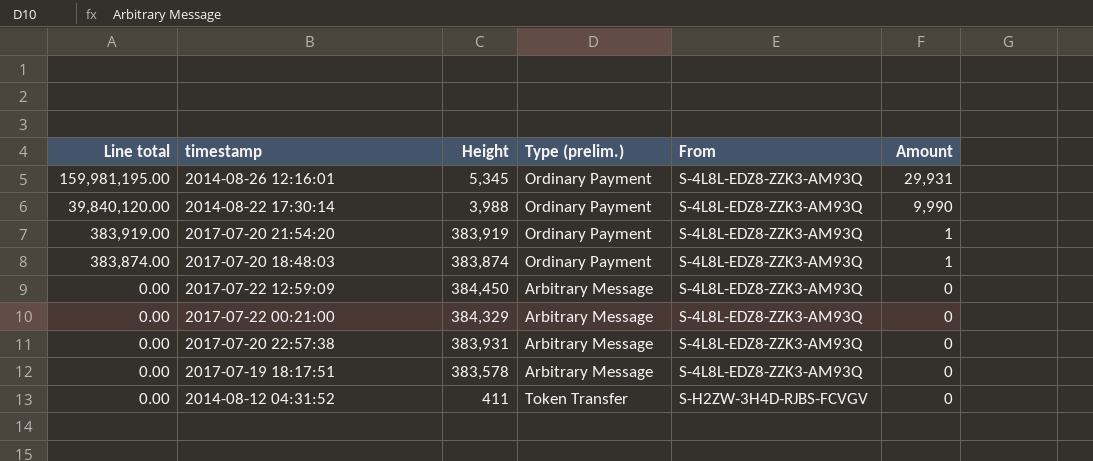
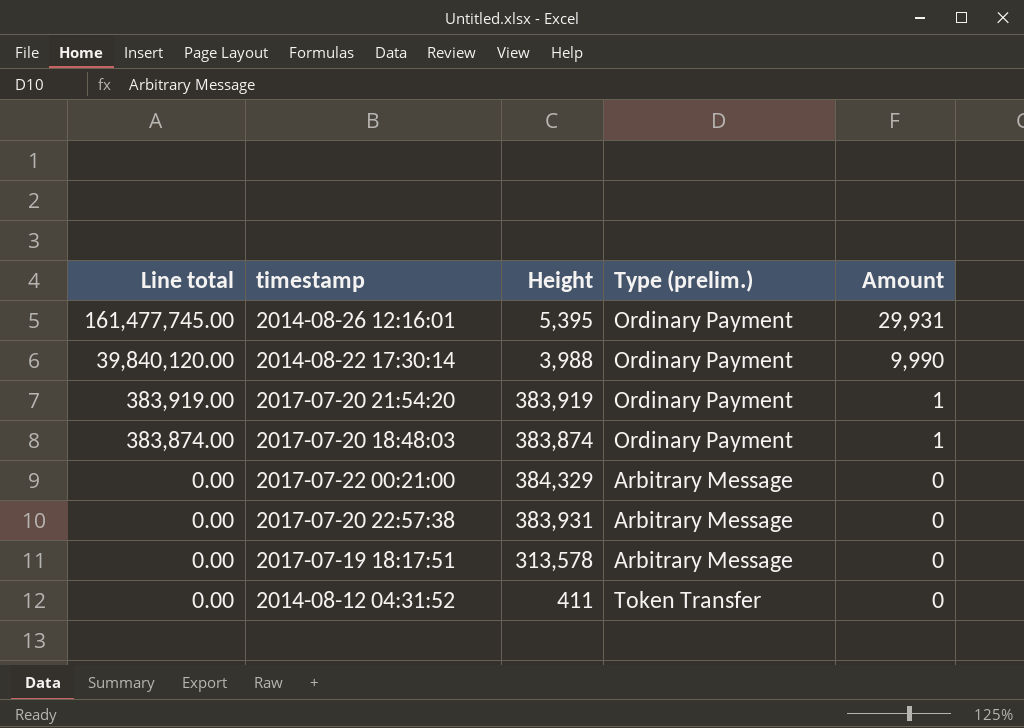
column From | position: 5 -> none
row 2017-07-22 12:59:09: 0.00 | 384,450 | Arbitrary Message | S-4L8L-EDZ8-ZZK3-AM93Q | 0 -> none
2014-08-26 12:16:01 | Line total: 159,981,195.00 -> 161,477,745.00
2014-08-26 12:16:01 | Height: 5,345 -> 5,395
2017-07-19 18:17:51 | Height: 383,578 -> 313,578

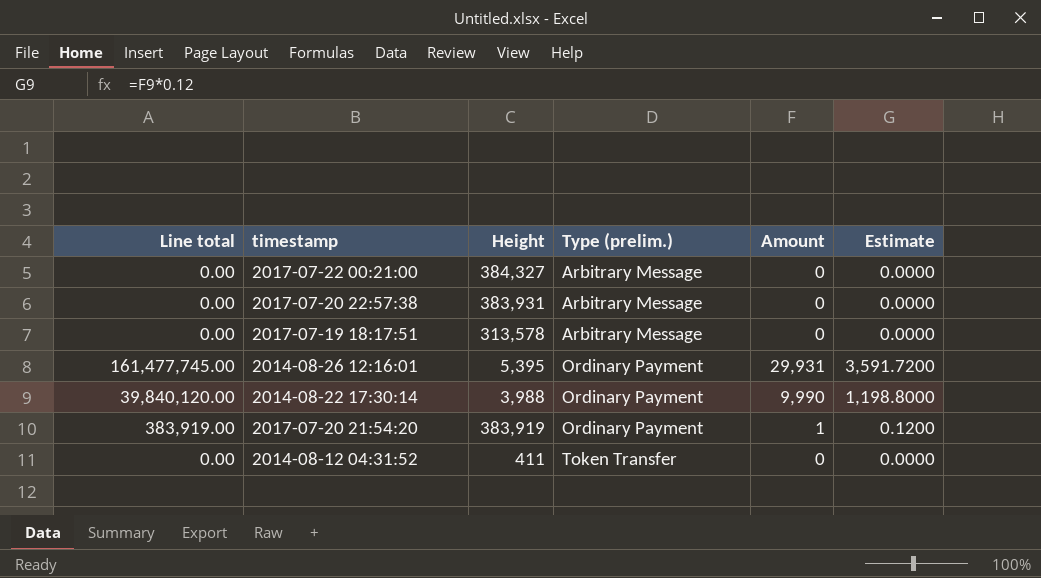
row order: Line total descending -> Type (prelim.) ascending
column Estimate | formula: none -> [Amount] * 0.12
row 2017-07-20 18:48:03: 383,874.00 | 383,874 | Ordinary Payment | 1 -> none
2017-07-22 00:21:00 | Height: 384,329 -> 384,327

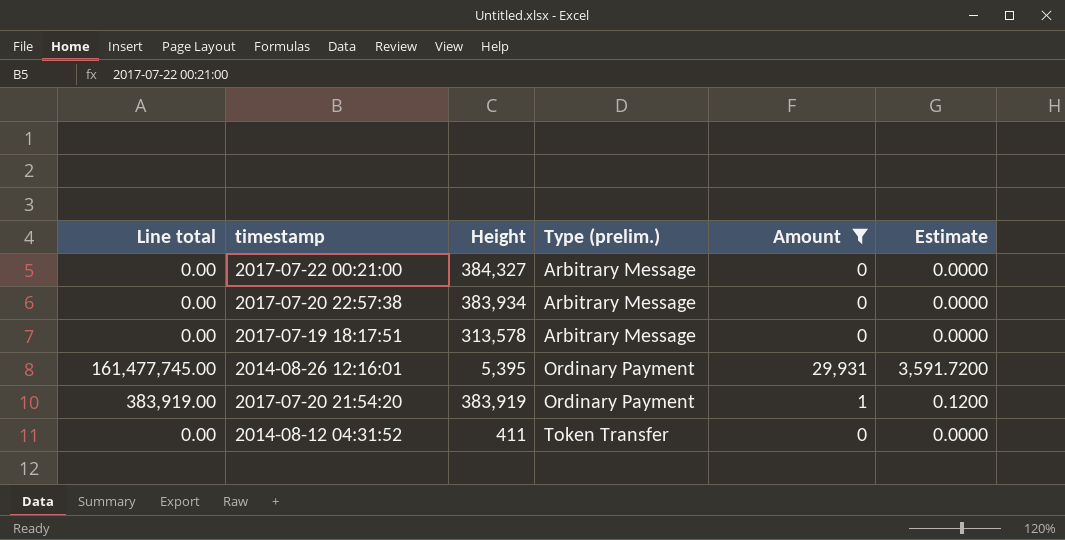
filter: none -> Amount != 9,990
2017-07-20 22:57:38 | Height: 383,931 -> 383,934

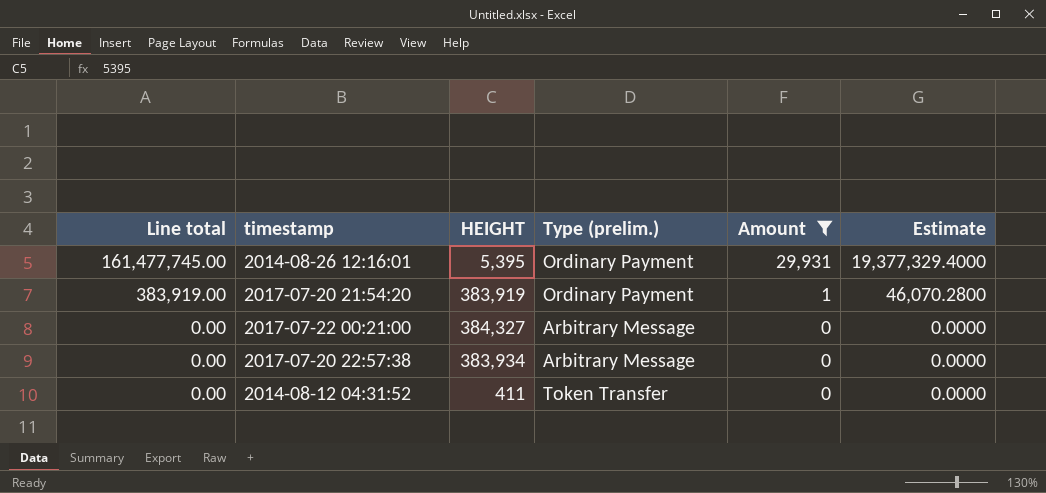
row order: Type (prelim.) ascending -> Line total descending
column name: Height -> HEIGHT
column Estimate | formula: [Amount] * 0.12 -> [Line total] * 0.12
row 2017-07-19 18:17:51: 0.00 | 313,578 | Arbitrary Message | 0 | 0.0000 -> none

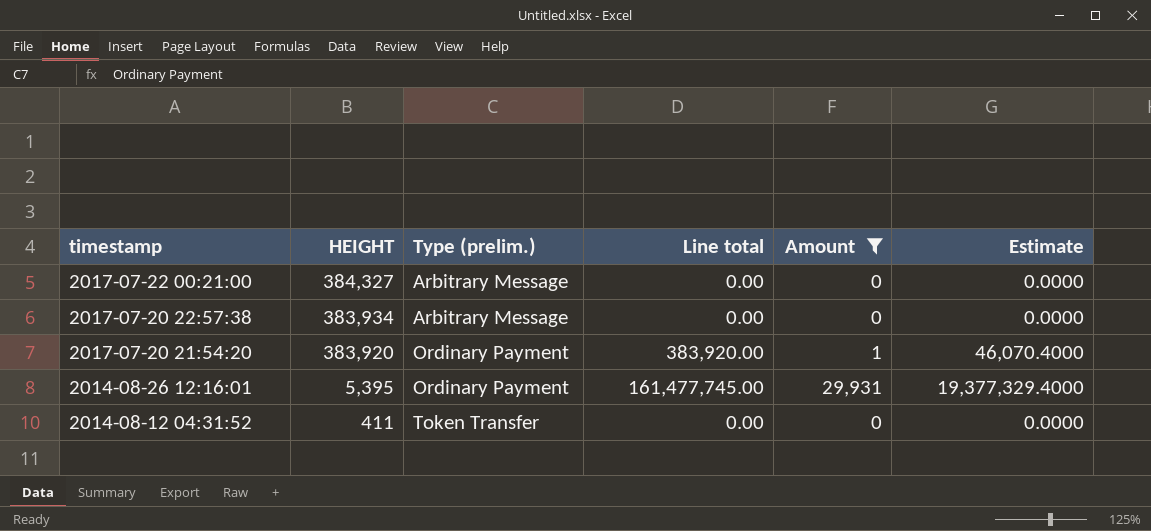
row order: Line total descending -> timestamp descending
column Line total | position: 1 -> 4
2017-07-20 21:54:20 | HEIGHT: 383,919 -> 383,920
2017-07-20 21:54:20 | Line total: 383,919.00 -> 383,920.00
2017-07-20 21:54:20 | Estimate: 46,070.2800 -> 46,070.4000

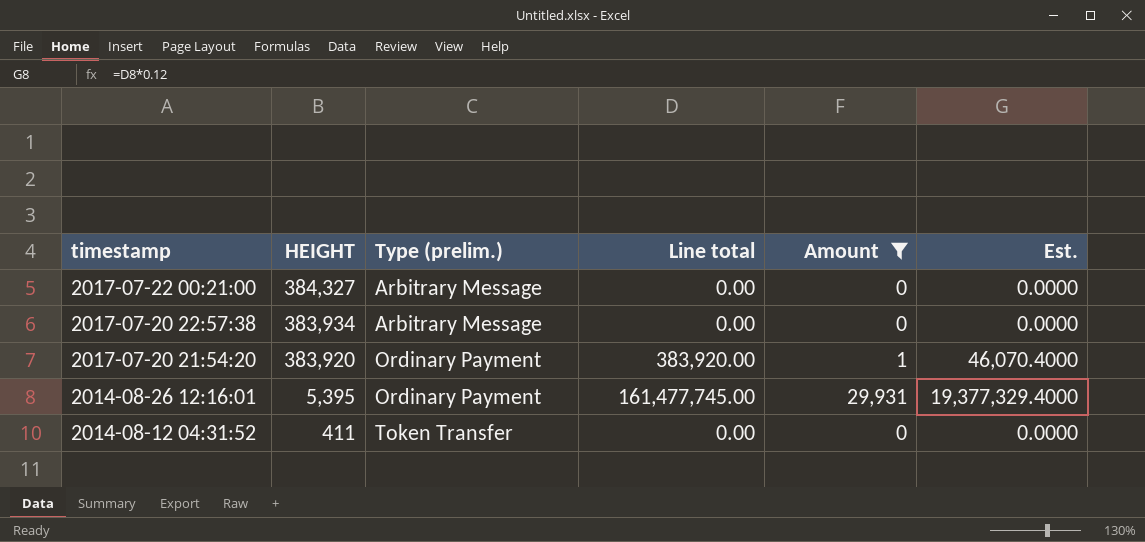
column name: Estimate -> Est.

